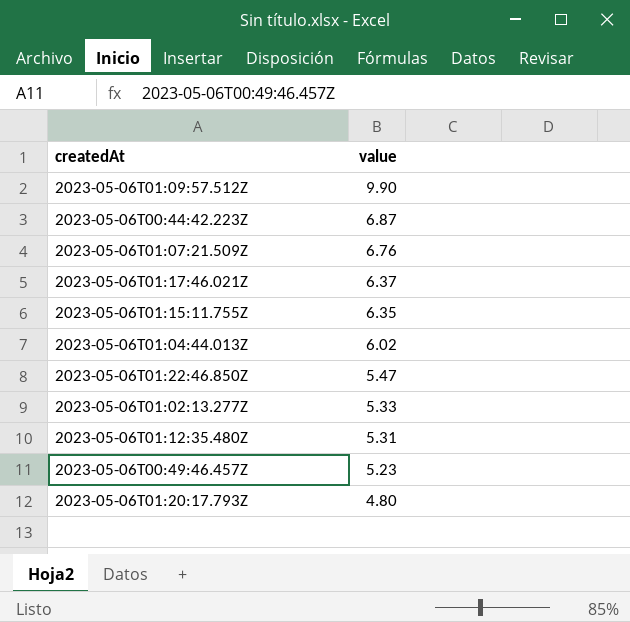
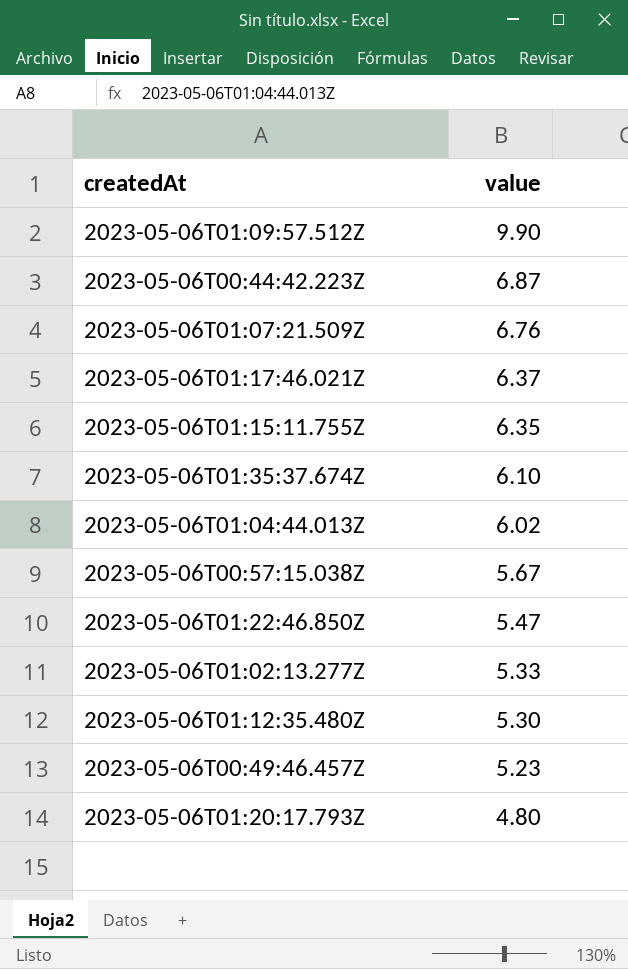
row 2023-05-06T01:35:37.674Z: none -> 6.10
row 2023-05-06T00:57:15.038Z: none -> 5.67
2023-05-06T01:12:35.480Z | value: 5.31 -> 5.30

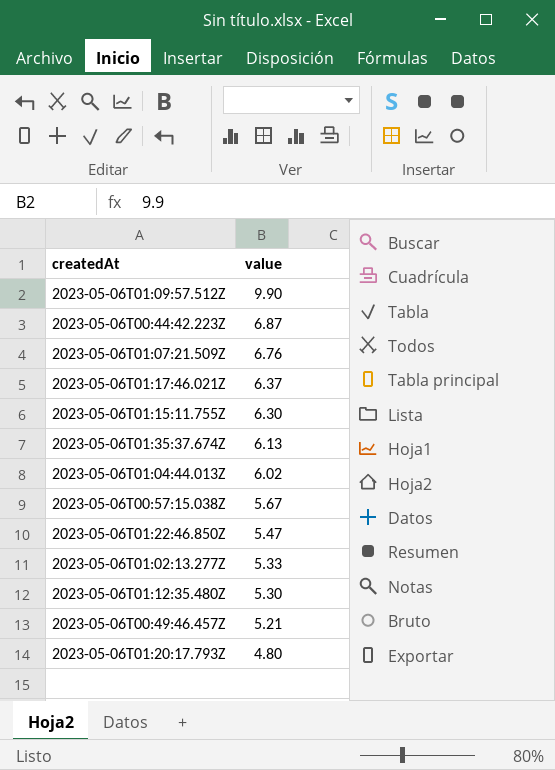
2023-05-06T01:15:11.755Z | value: 6.35 -> 6.30
2023-05-06T01:35:37.674Z | value: 6.10 -> 6.13
2023-05-06T00:49:46.457Z | value: 5.23 -> 5.21

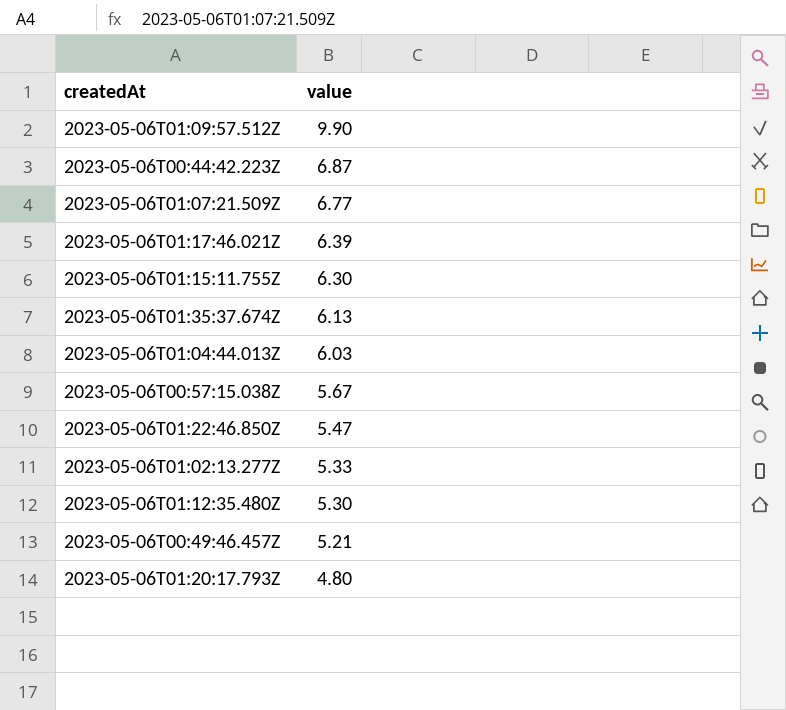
2023-05-06T01:07:21.509Z | value: 6.76 -> 6.77
2023-05-06T01:17:46.021Z | value: 6.37 -> 6.39
2023-05-06T01:04:44.013Z | value: 6.02 -> 6.03

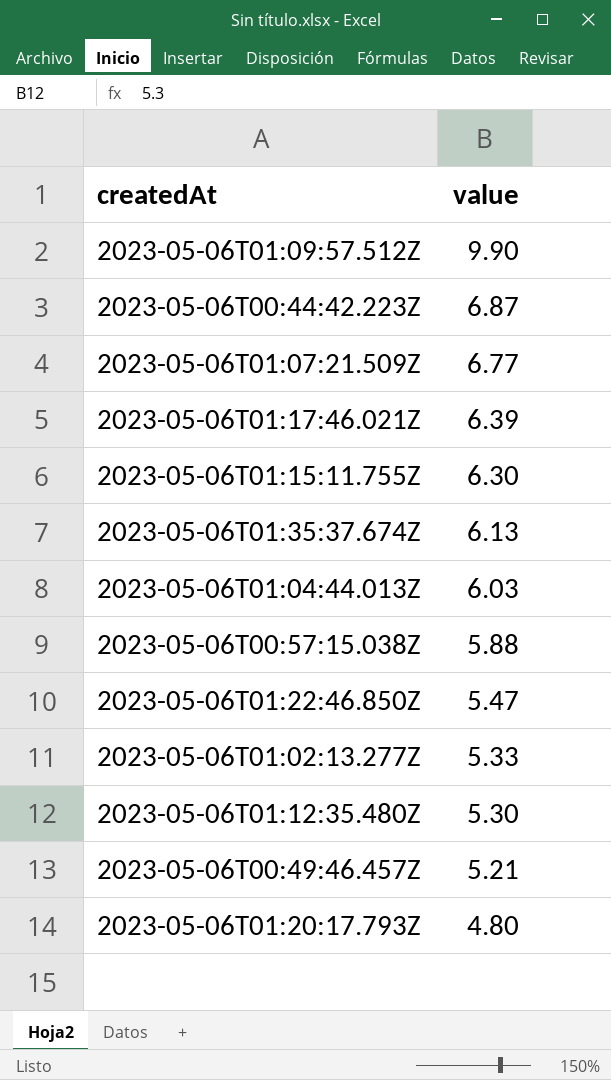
2023-05-06T00:57:15.038Z | value: 5.67 -> 5.88

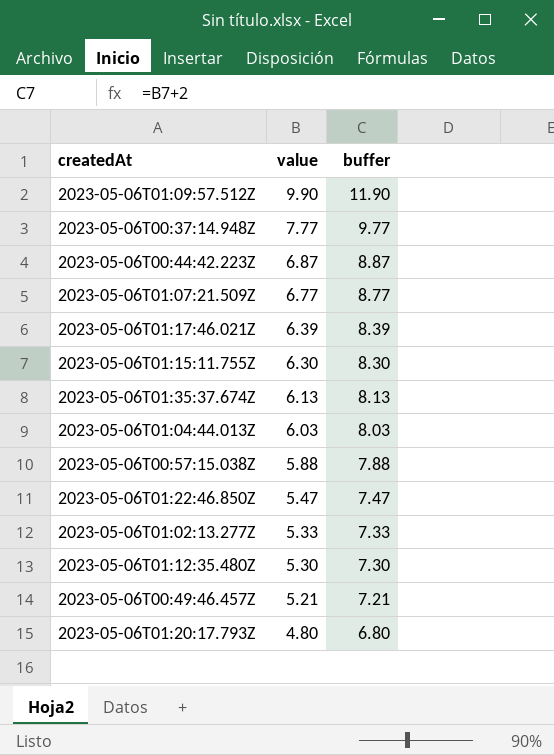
column buffer | formula: none -> [value] + 2
row 2023-05-06T00:37:14.948Z: none -> 7.77 | 9.77

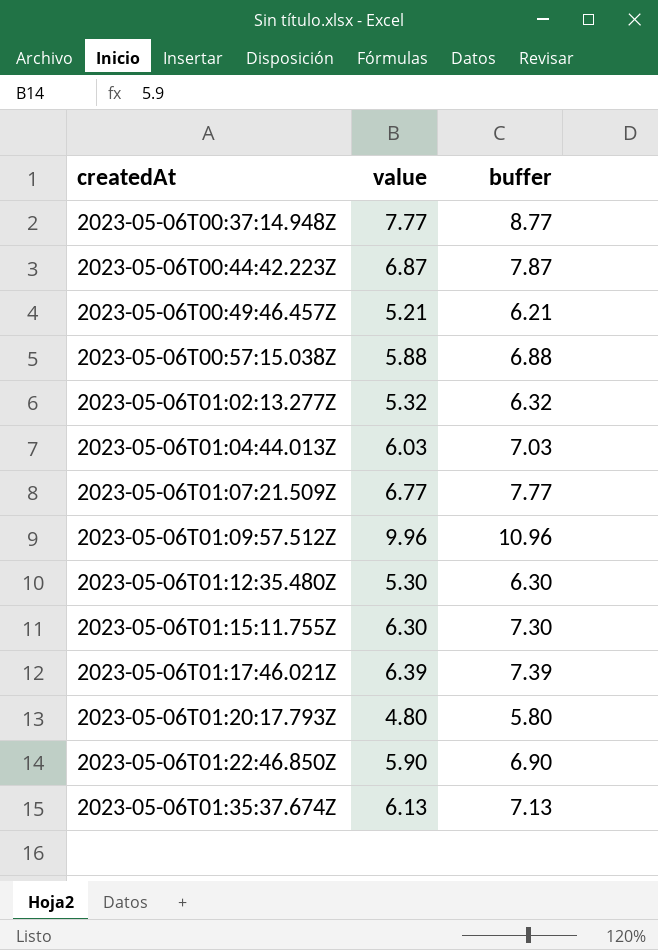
row order: value descending -> createdAt ascending
column buffer | formula: [value] + 2 -> [value] + 1
2023-05-06T01:02:13.277Z | value: 5.33 -> 5.32
2023-05-06T01:09:57.512Z | value: 9.90 -> 9.96
2023-05-06T01:22:46.850Z | value: 5.47 -> 5.90

